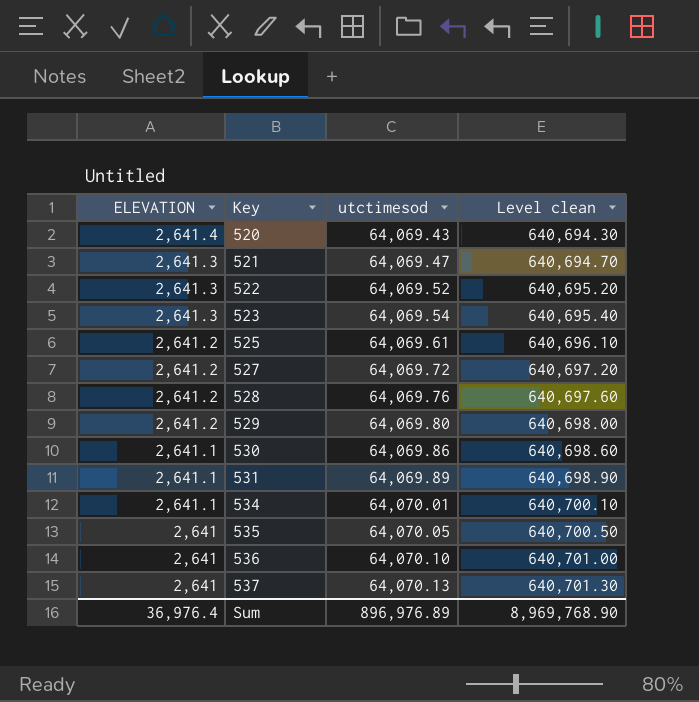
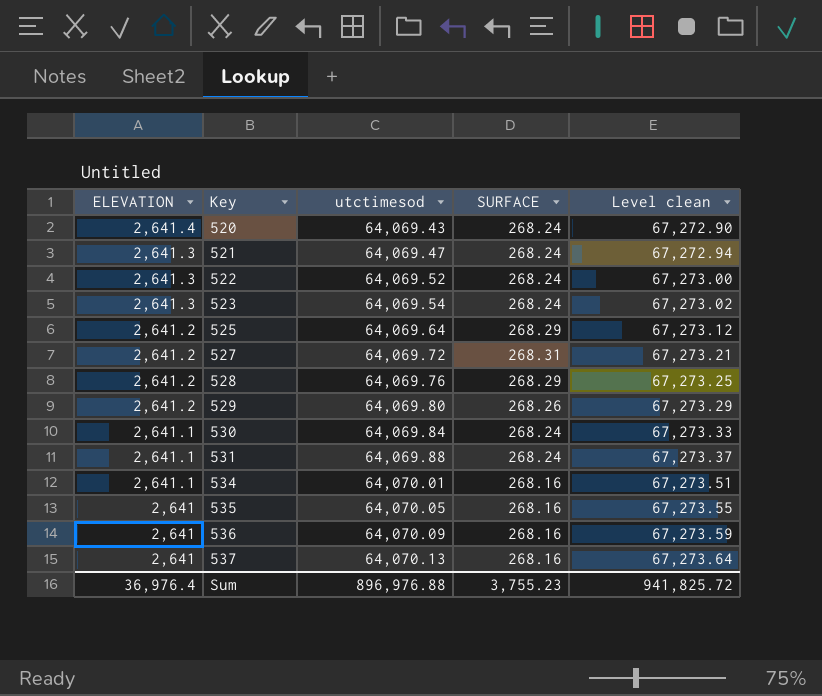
column SURFACE | position: none -> 4
column Level clean | formula: [utctimesod] * 10 -> [utctimesod] * 1.05
525 | utctimesod: 64,069.61 -> 64,069.64
530 | utctimesod: 64,069.86 -> 64,069.84
531 | utctimesod: 64,069.89 -> 64,069.88
536 | utctimesod: 64,070.10 -> 64,070.09
Sum | utctimesod: 896,976.89 -> 896,976.88
Sum | Level clean: 8,969,768.90 -> 941,825.72

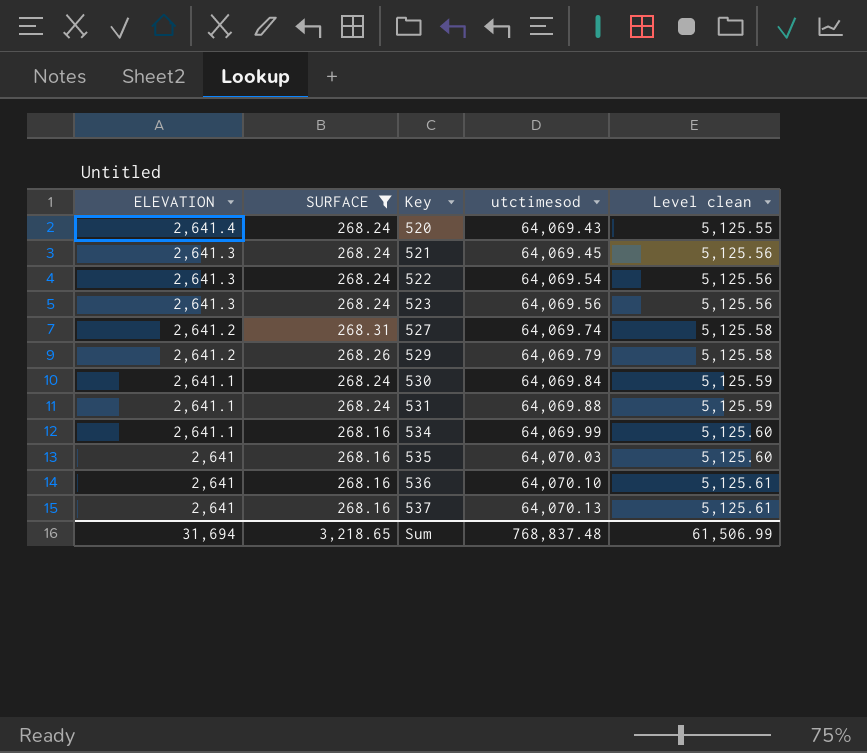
filter: none -> SURFACE != 268.29
column SURFACE | position: 4 -> 2
column Level clean | formula: [utctimesod] * 1.05 -> [utctimesod] * 0.08
521 | utctimesod: 64,069.47 -> 64,069.45
522 | utctimesod: 64,069.52 -> 64,069.54
523 | utctimesod: 64,069.54 -> 64,069.56
527 | utctimesod: 64,069.72 -> 64,069.74
529 | utctimesod: 64,069.80 -> 64,069.79
534 | utctimesod: 64,070.01 -> 64,069.99
535 | utctimesod: 64,070.05 -> 64,070.03
536 | utctimesod: 64,070.09 -> 64,070.10
Sum | ELEVATION: 36,976.4 -> 31,694
Sum | SURFACE: 3,755.23 -> 3,218.65
Sum | utctimesod: 896,976.88 -> 768,837.48
Sum | Level clean: 941,825.72 -> 61,506.99

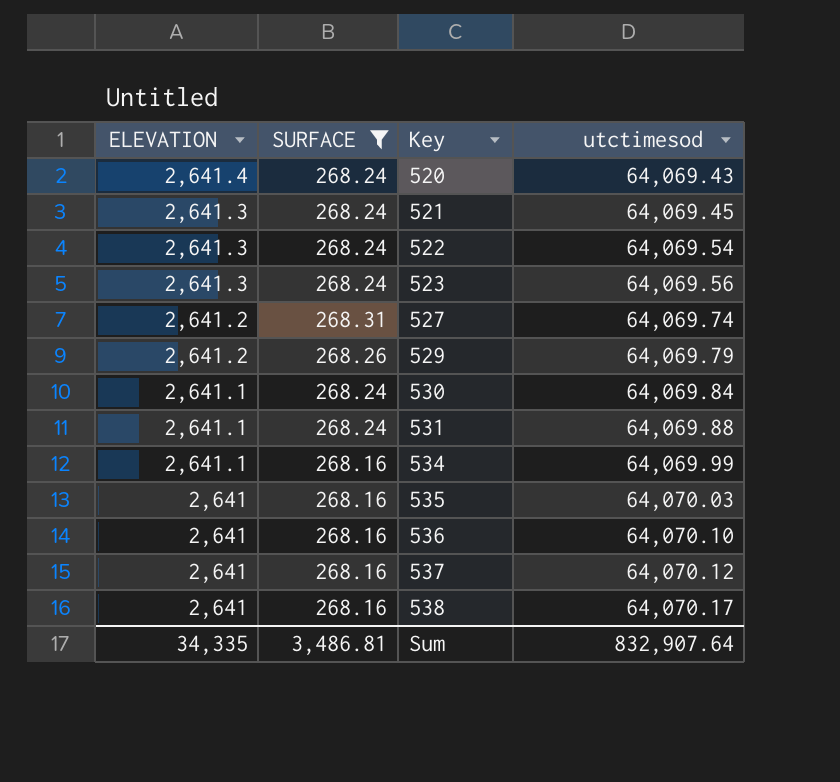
column Level clean | formula: [utctimesod] * 0.08 -> none
537 | utctimesod: 64,070.13 -> 64,070.12
row 538: none -> 2,641 | 268.16 | 64,070.17
Sum | ELEVATION: 31,694 -> 34,335
Sum | SURFACE: 3,218.65 -> 3,486.81
Sum | utctimesod: 768,837.48 -> 832,907.64

